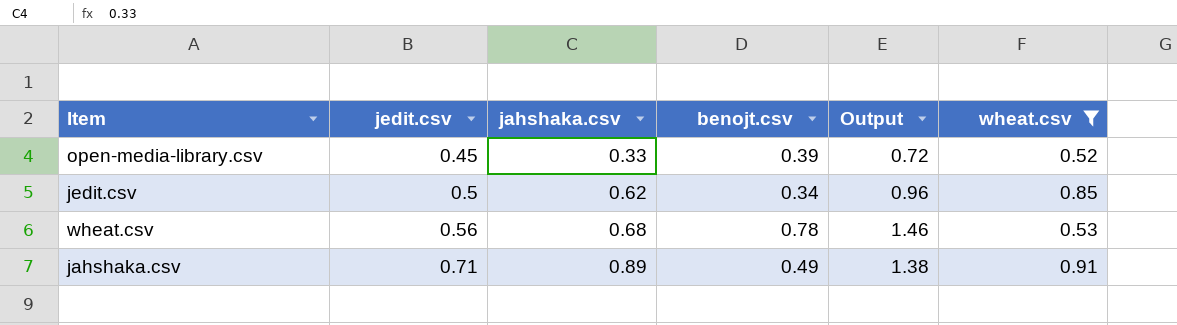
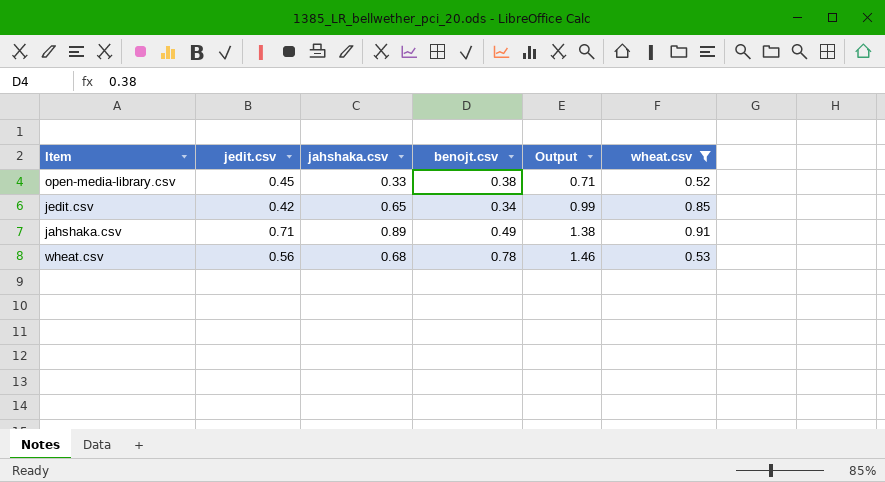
row order: jedit.csv ascending -> Output ascending
open-media-library.csv | benojt.csv: 0.39 -> 0.38
open-media-library.csv | Output: 0.72 -> 0.71
jedit.csv | jedit.csv: 0.5 -> 0.42
jedit.csv | jahshaka.csv: 0.62 -> 0.65
jedit.csv | Output: 0.96 -> 0.99

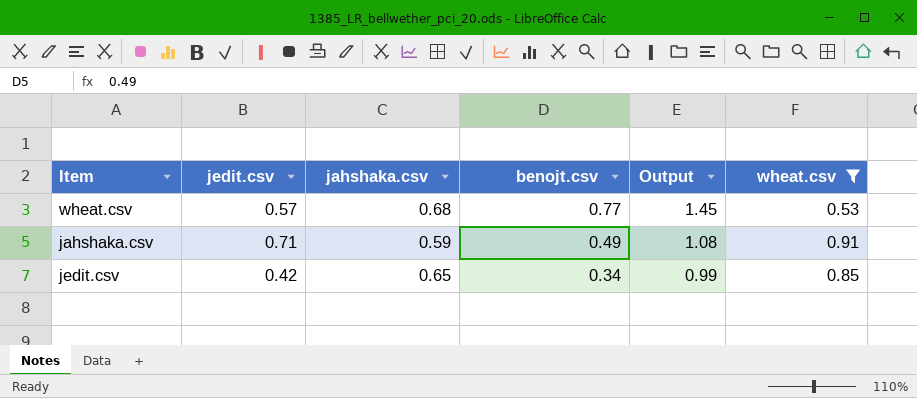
row order: Output ascending -> benojt.csv descending
row open-media-library.csv: 0.45 | 0.33 | 0.38 | 0.71 | 0.52 -> none
wheat.csv | jedit.csv: 0.56 -> 0.57
wheat.csv | benojt.csv: 0.78 -> 0.77
wheat.csv | Output: 1.46 -> 1.45
jahshaka.csv | jahshaka.csv: 0.89 -> 0.59
jahshaka.csv | Output: 1.38 -> 1.08

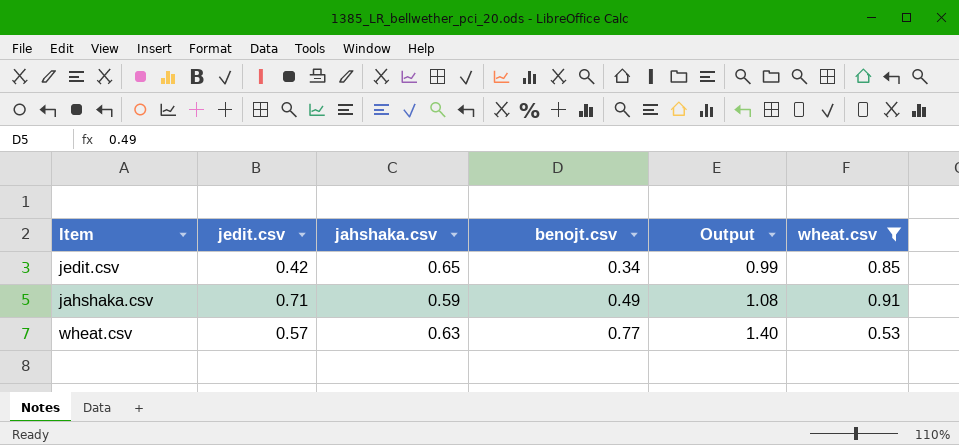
row order: benojt.csv descending -> benojt.csv ascending
wheat.csv | jahshaka.csv: 0.68 -> 0.63
wheat.csv | Output: 1.45 -> 1.40

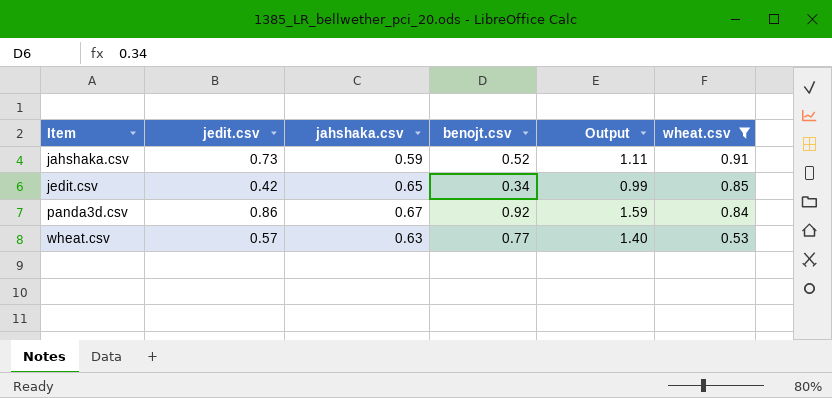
row order: benojt.csv ascending -> Item ascending
jahshaka.csv | jedit.csv: 0.71 -> 0.73
jahshaka.csv | benojt.csv: 0.49 -> 0.52
jahshaka.csv | Output: 1.08 -> 1.11
row panda3d.csv: none -> 0.86 | 0.67 | 0.92 | 1.59 | 0.84

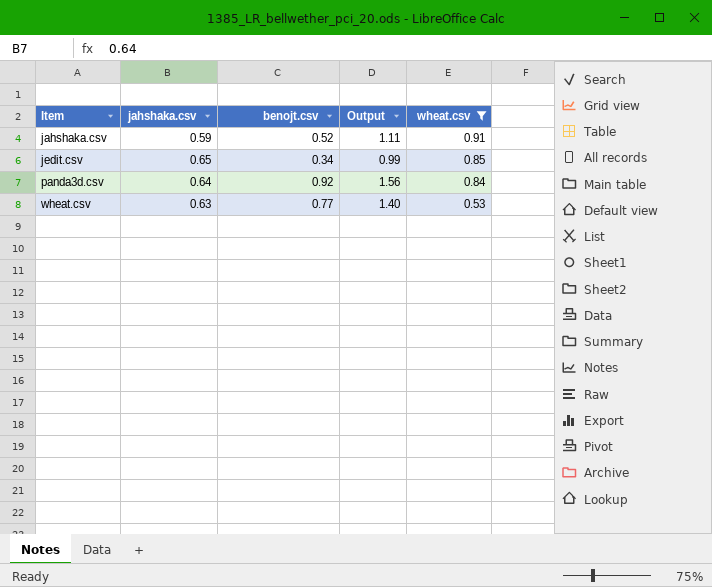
column jedit.csv | position: 2 -> none
panda3d.csv | jahshaka.csv: 0.67 -> 0.64
panda3d.csv | Output: 1.59 -> 1.56

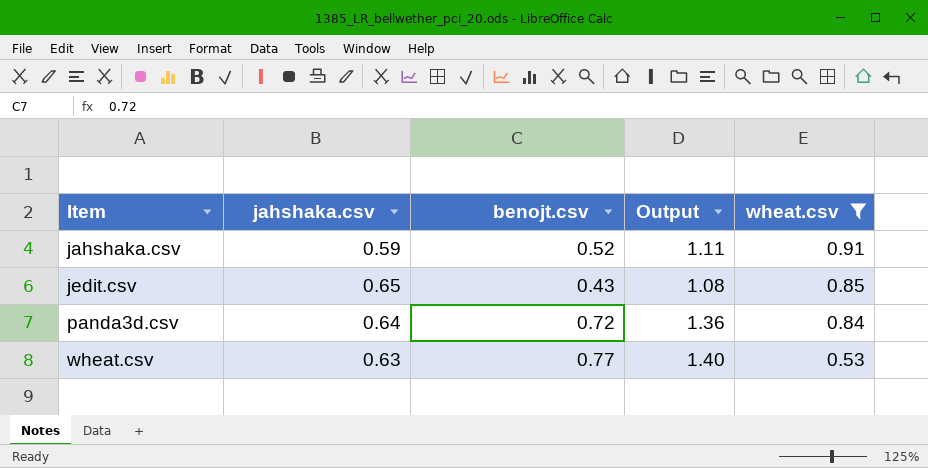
jedit.csv | benojt.csv: 0.34 -> 0.43
jedit.csv | Output: 0.99 -> 1.08
panda3d.csv | benojt.csv: 0.92 -> 0.72
panda3d.csv | Output: 1.56 -> 1.36

